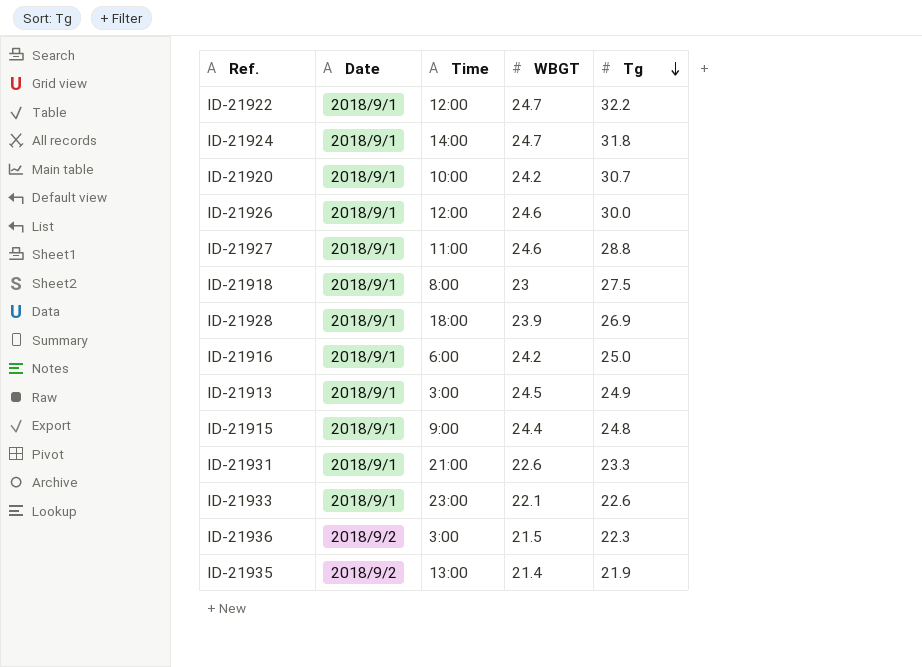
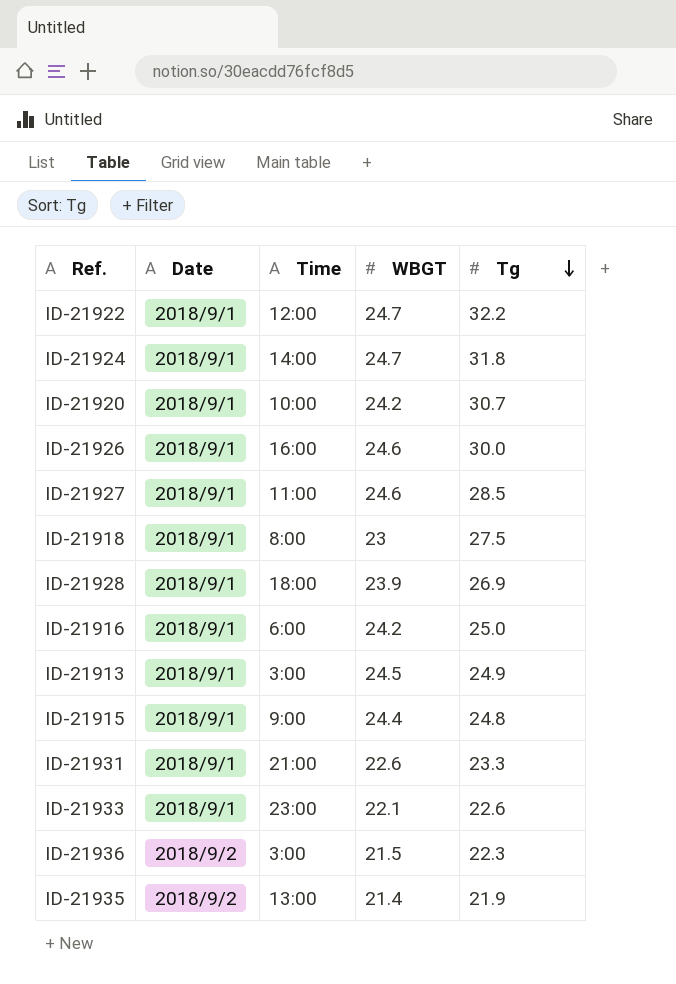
ID-21926 | Time: 12:00 -> 16:00
ID-21927 | Tg: 28.8 -> 28.5

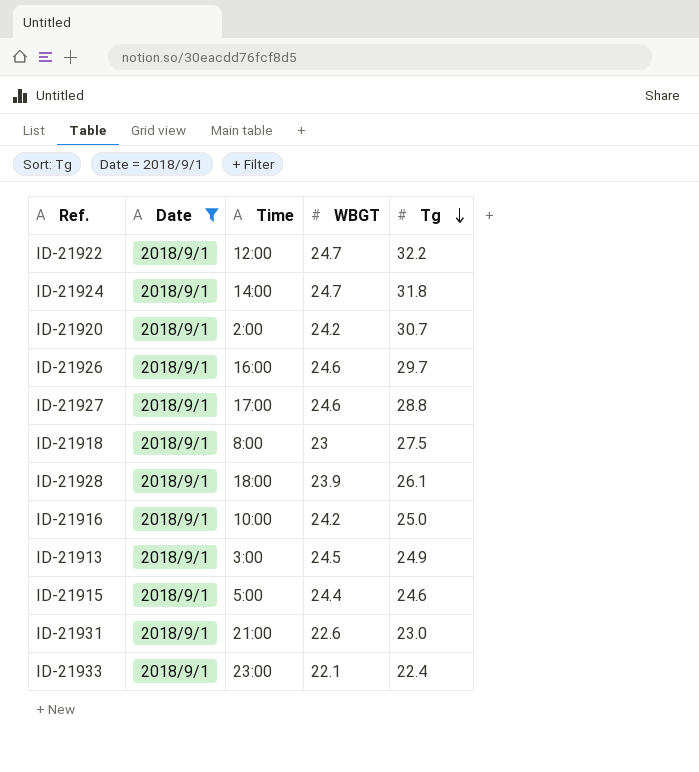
filter: none -> Date = 2018/9/1
ID-21920 | Time: 10:00 -> 2:00
ID-21926 | Tg: 30.0 -> 29.7
ID-21927 | Time: 11:00 -> 17:00
ID-21927 | Tg: 28.5 -> 28.8
ID-21928 | Tg: 26.9 -> 26.1
ID-21916 | Time: 6:00 -> 10:00
ID-21915 | Time: 9:00 -> 5:00
ID-21915 | Tg: 24.8 -> 24.6
ID-21931 | Tg: 23.3 -> 23.0
ID-21933 | Tg: 22.6 -> 22.4

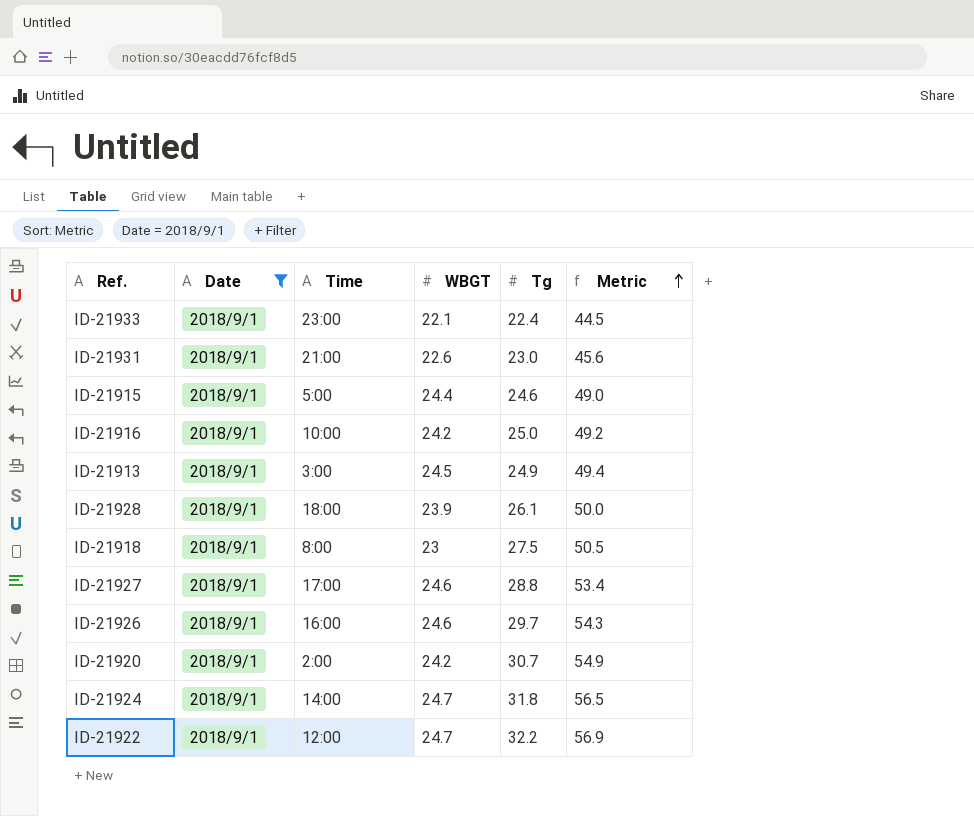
row order: Tg descending -> Metric ascending
column Metric | formula: none -> [WBGT] + [Tg]

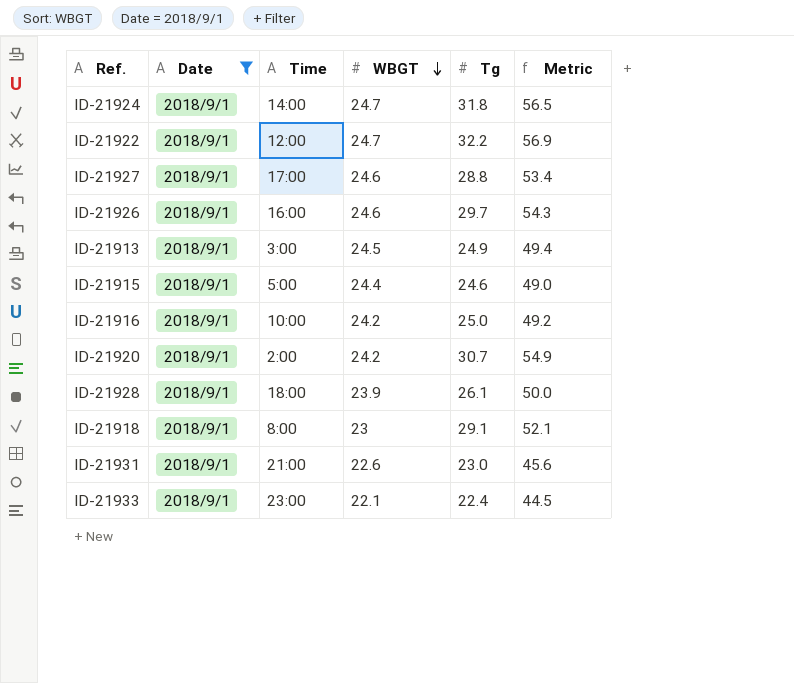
row order: Metric ascending -> WBGT descending
ID-21918 | Tg: 27.5 -> 29.1
ID-21918 | Metric: 50.5 -> 52.1

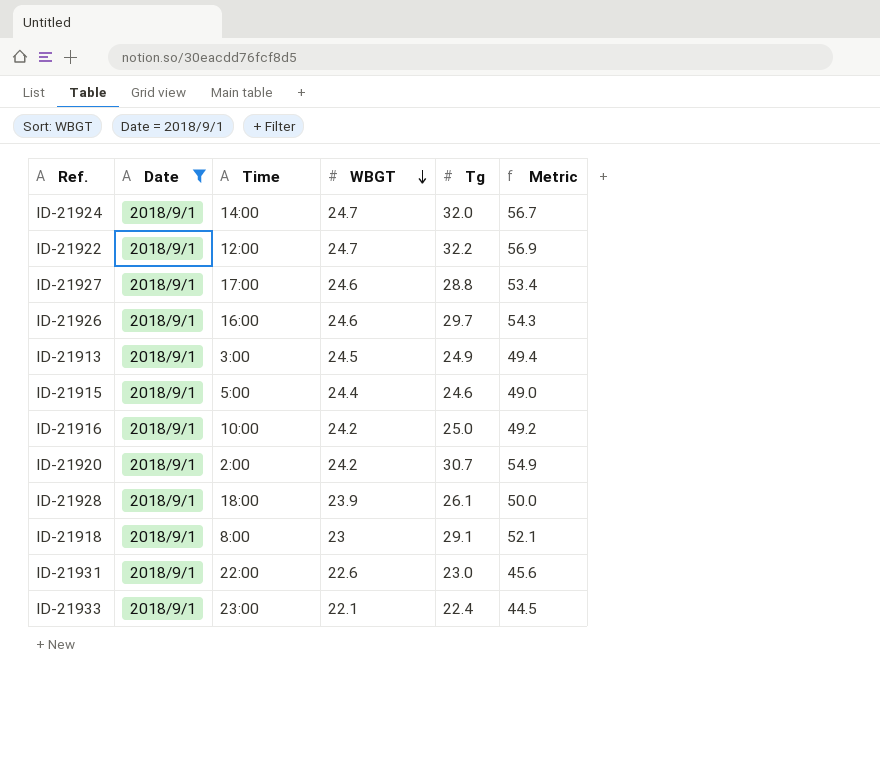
ID-21924 | Tg: 31.8 -> 32.0
ID-21924 | Metric: 56.5 -> 56.7
ID-21931 | Time: 21:00 -> 22:00

